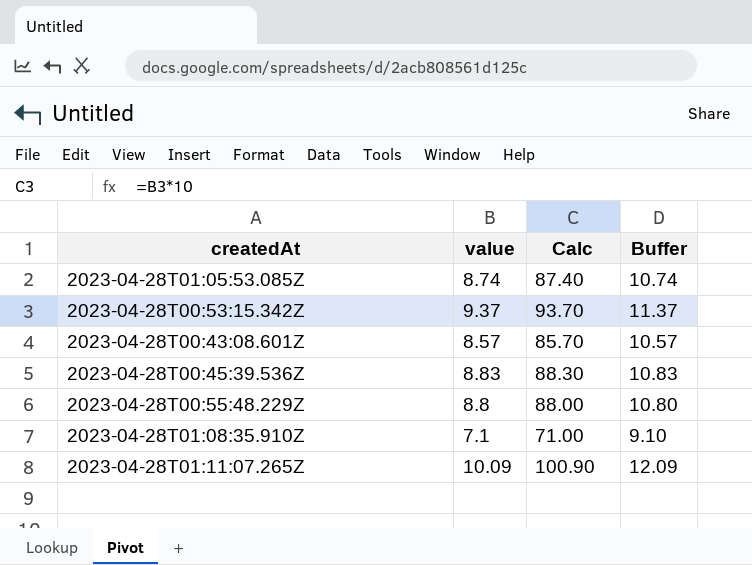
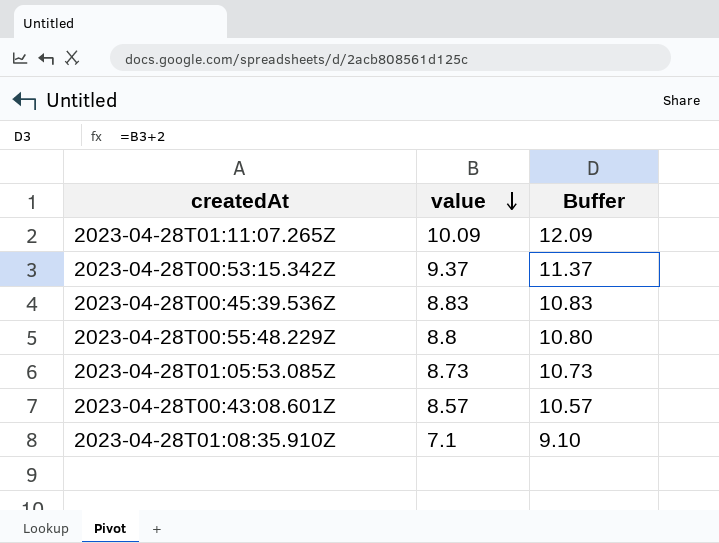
row order: none -> value descending
column Calc | formula: [value] * 10 -> none
2023-04-28T01:05:53.085Z | value: 8.74 -> 8.73
2023-04-28T01:05:53.085Z | Buffer: 10.74 -> 10.73

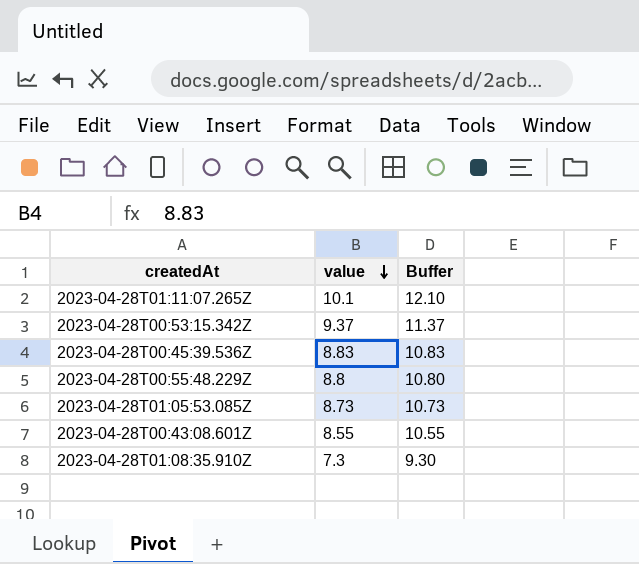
2023-04-28T01:11:07.265Z | value: 10.09 -> 10.1
2023-04-28T01:11:07.265Z | Buffer: 12.09 -> 12.10
2023-04-28T00:43:08.601Z | value: 8.57 -> 8.55
2023-04-28T00:43:08.601Z | Buffer: 10.57 -> 10.55
2023-04-28T01:08:35.910Z | value: 7.1 -> 7.3
2023-04-28T01:08:35.910Z | Buffer: 9.10 -> 9.30

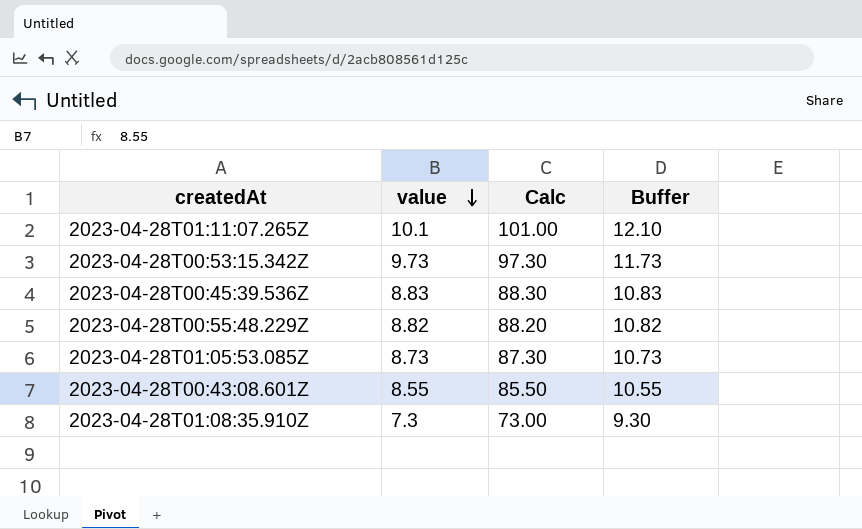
column Calc | formula: none -> [value] * 10
2023-04-28T00:53:15.342Z | value: 9.37 -> 9.73
2023-04-28T00:53:15.342Z | Buffer: 11.37 -> 11.73
2023-04-28T00:55:48.229Z | value: 8.8 -> 8.82
2023-04-28T00:55:48.229Z | Buffer: 10.80 -> 10.82

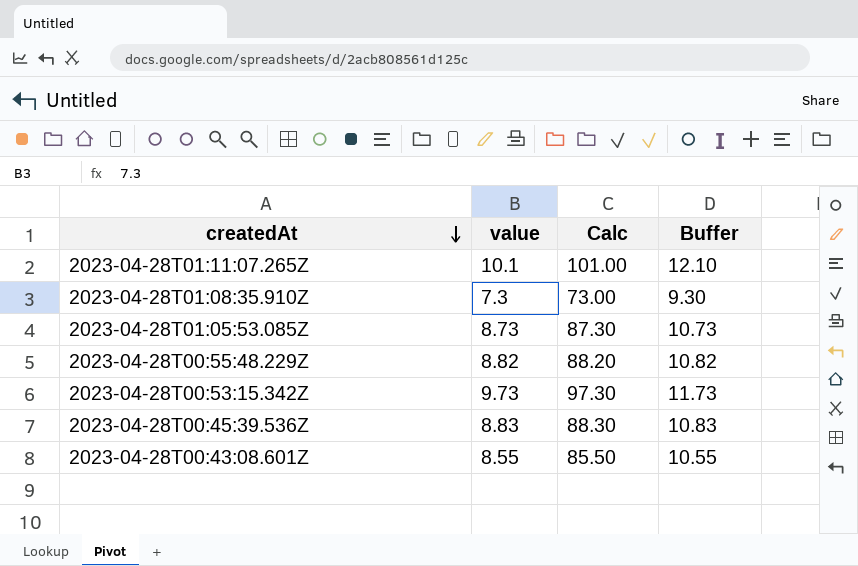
row order: value descending -> createdAt descending

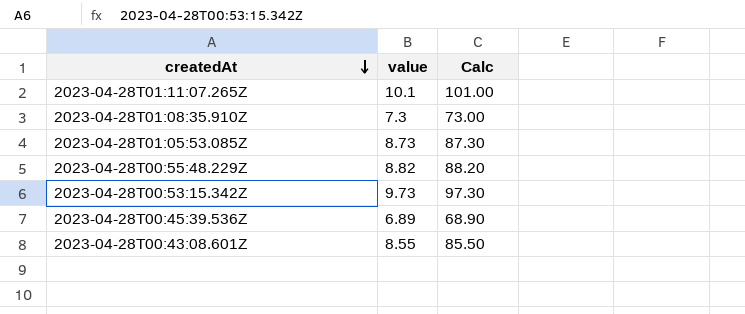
column Buffer | formula: [value] + 2 -> none
2023-04-28T00:45:39.536Z | value: 8.83 -> 6.89
2023-04-28T00:45:39.536Z | Calc: 88.30 -> 68.90

